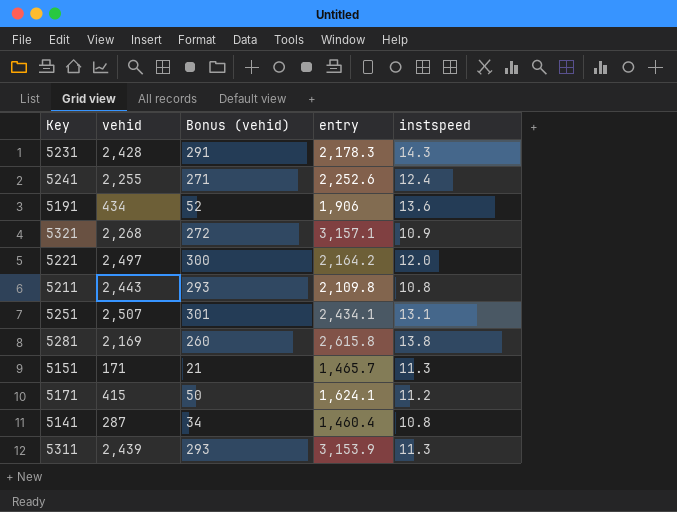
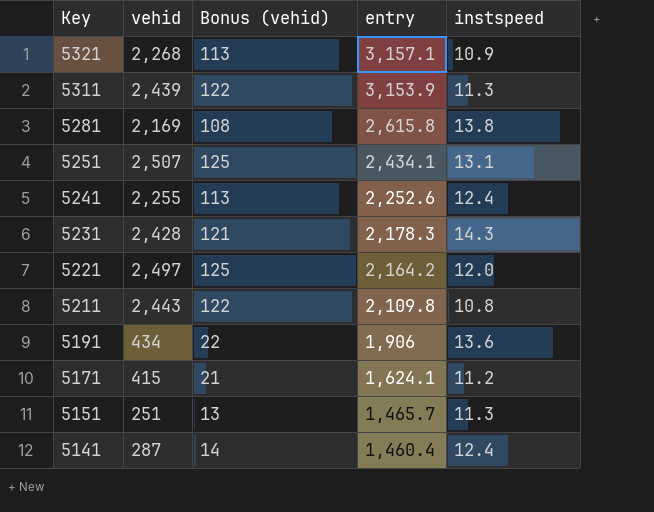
row order: none -> Key descending
column Bonus (vehid) | formula: [vehid] * 0.12 -> [vehid] * 0.05
5151 | vehid: 171 -> 251
5141 | instspeed: 10.8 -> 12.4

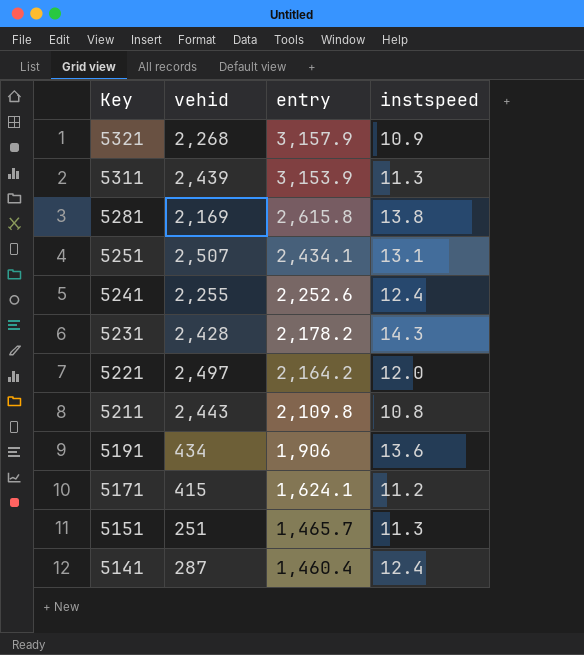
column Bonus (vehid) | formula: [vehid] * 0.05 -> none
5321 | entry: 3,157.1 -> 3,157.9
5231 | entry: 2,178.3 -> 2,178.2

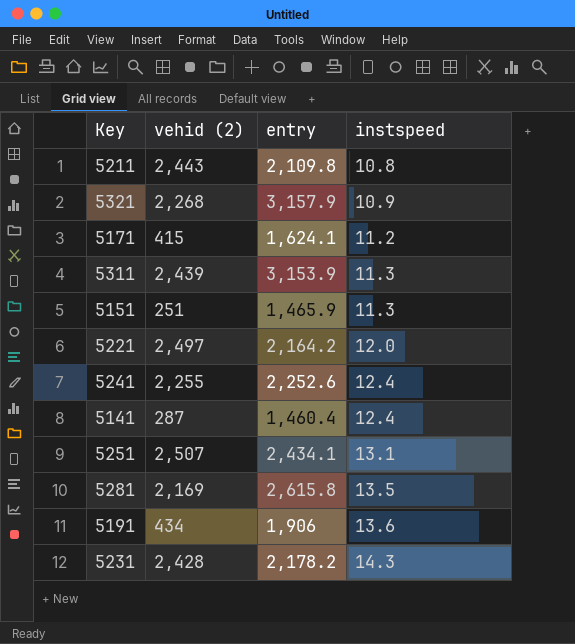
row order: Key descending -> instspeed ascending
column name: vehid -> vehid (2)
5151 | entry: 1,465.7 -> 1,465.9
5281 | instspeed: 13.8 -> 13.5

